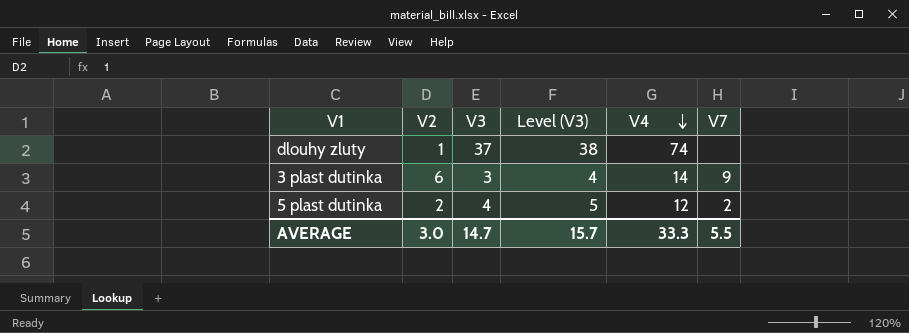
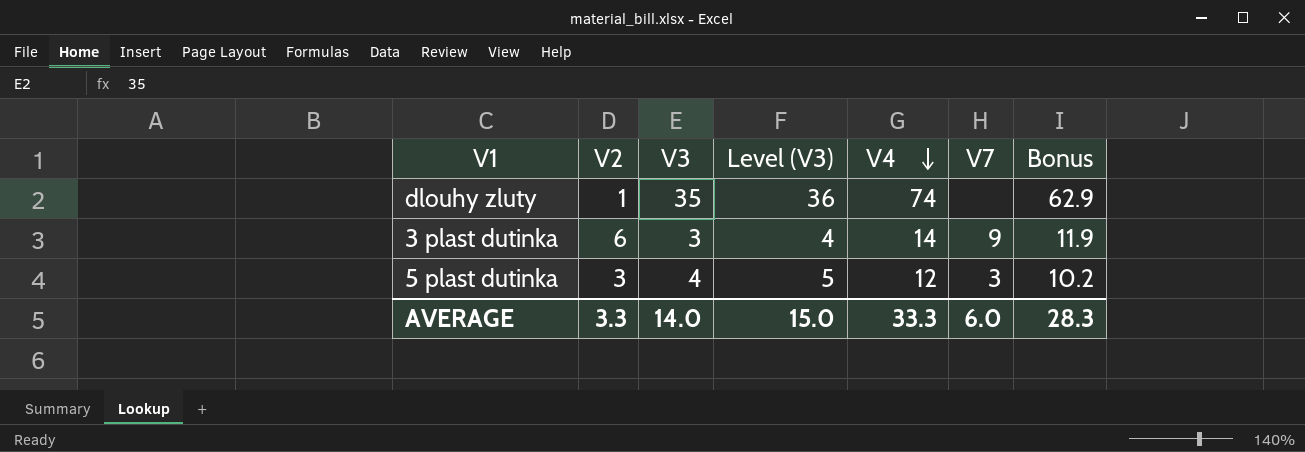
column Bonus | formula: none -> [V4] * 0.85
dlouhy zluty | V3: 37 -> 35
dlouhy zluty | Level (V3): 38 -> 36
5 plast dutinka | V2: 2 -> 3
5 plast dutinka | V7: 2 -> 3
AVERAGE | V2: 3.0 -> 3.3
AVERAGE | V3: 14.7 -> 14.0
AVERAGE | Level (V3): 15.7 -> 15.0
AVERAGE | V7: 5.5 -> 6.0

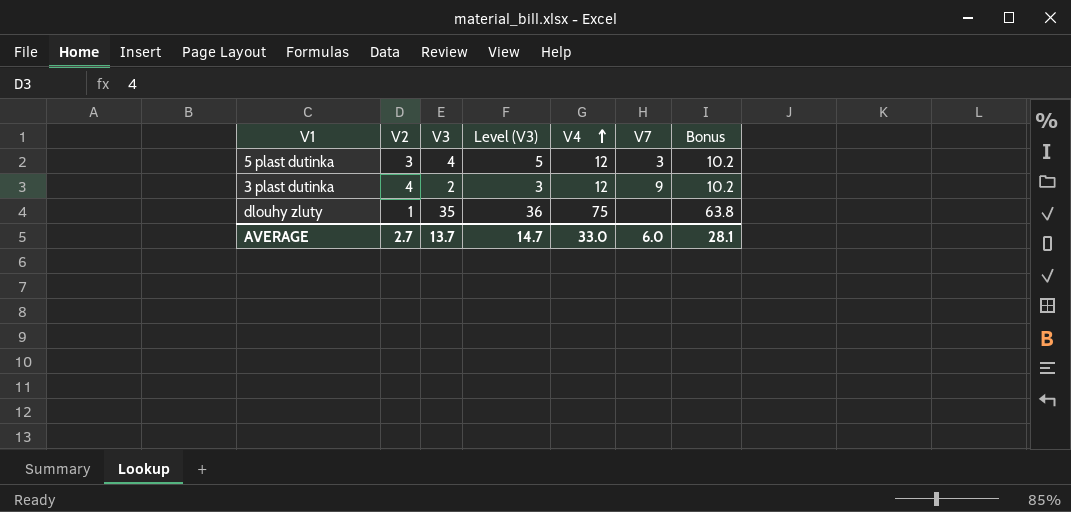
row order: V4 descending -> V4 ascending
3 plast dutinka | V2: 6 -> 4
3 plast dutinka | V3: 3 -> 2
3 plast dutinka | Level (V3): 4 -> 3
3 plast dutinka | V4: 14 -> 12
3 plast dutinka | Bonus: 11.9 -> 10.2
dlouhy zluty | V4: 74 -> 75
dlouhy zluty | Bonus: 62.9 -> 63.8
AVERAGE | V2: 3.3 -> 2.7
AVERAGE | V3: 14.0 -> 13.7
AVERAGE | Level (V3): 15.0 -> 14.7
AVERAGE | V4: 33.3 -> 33.0
AVERAGE | Bonus: 28.3 -> 28.1

